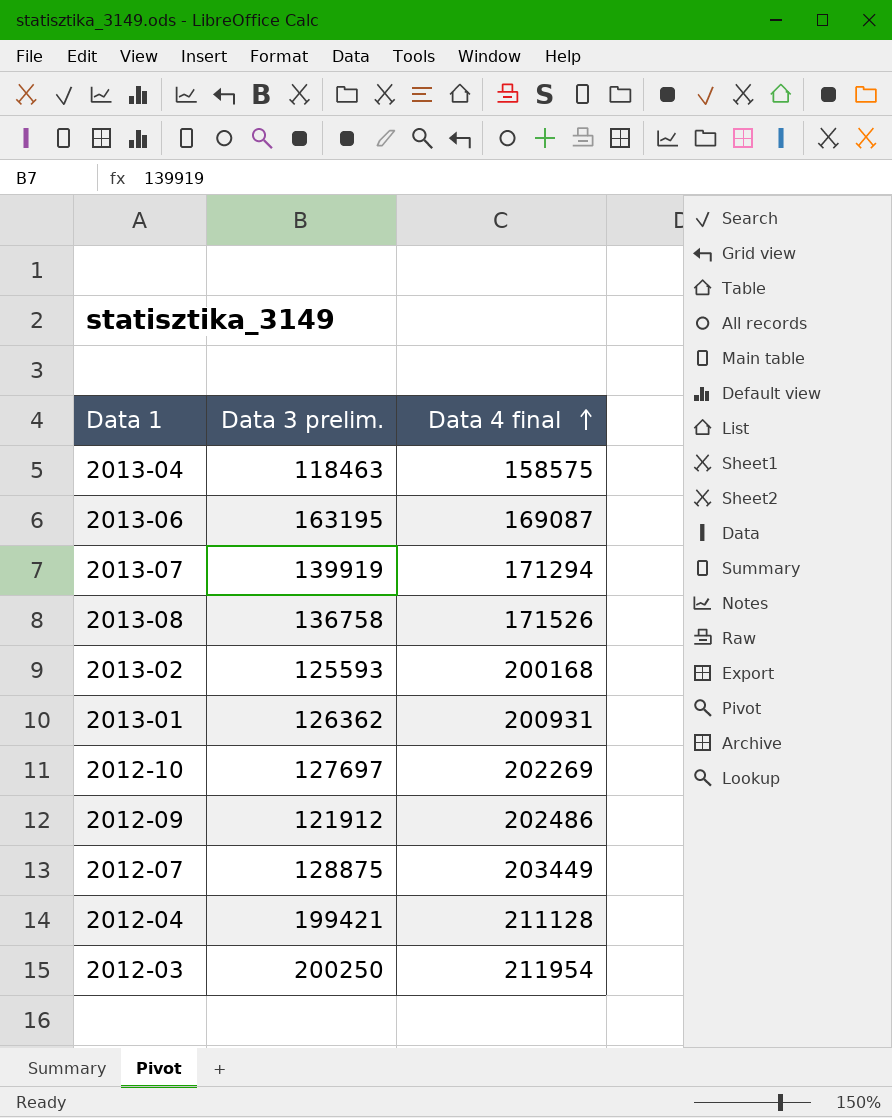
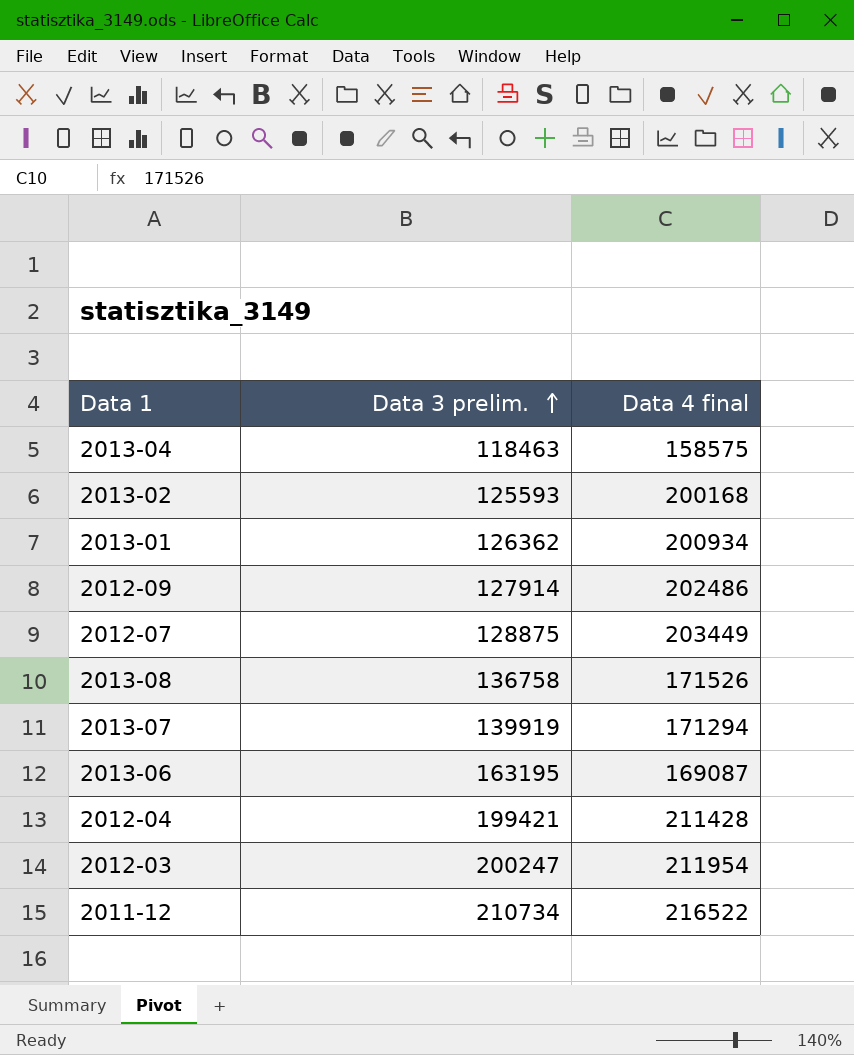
row order: Data 4 final ascending -> Data 3 prelim. ascending
row 2012-10: 127697 | 202269 -> none
2013-01 | Data 4 final: 200931 -> 200934
2012-09 | Data 3 prelim.: 121912 -> 127914
2012-04 | Data 4 final: 211128 -> 211428
2012-03 | Data 3 prelim.: 200250 -> 200247
row 2011-12: none -> 210734 | 216522

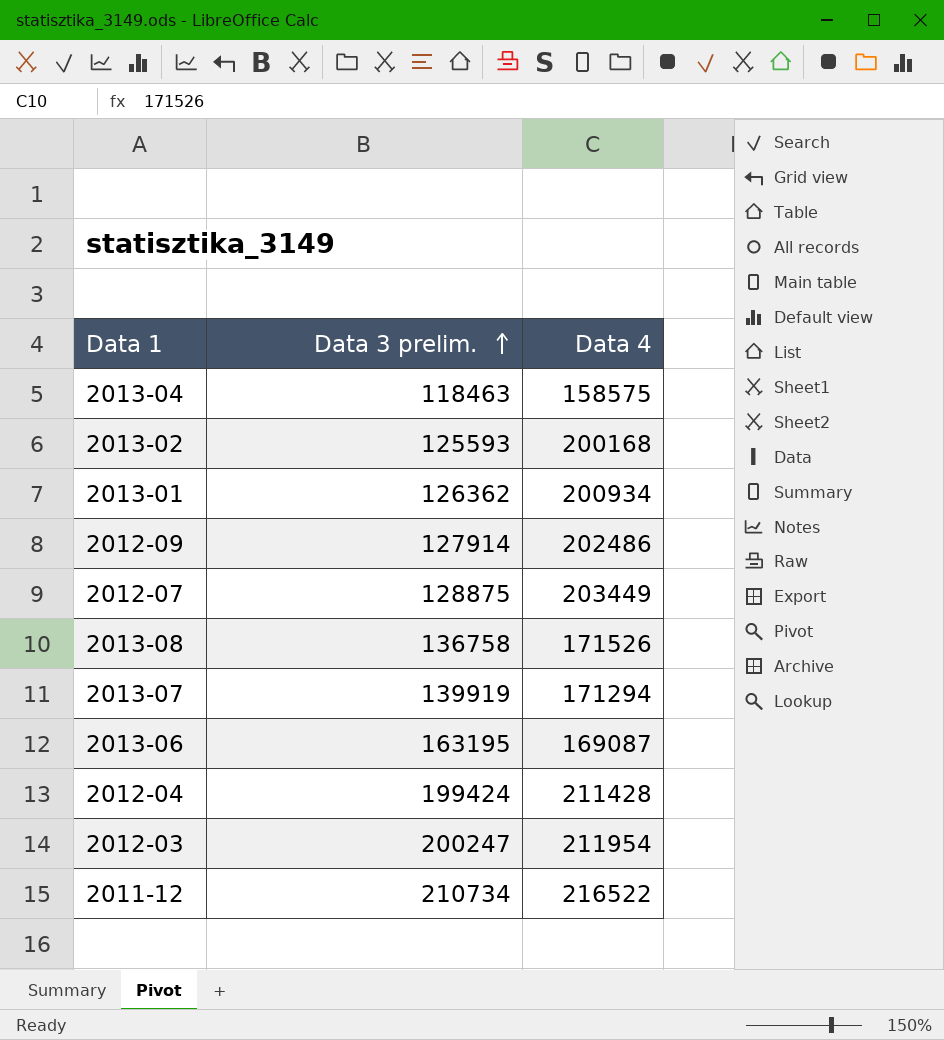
column name: Data 4 final -> Data 4
2012-04 | Data 3 prelim.: 199421 -> 199424

